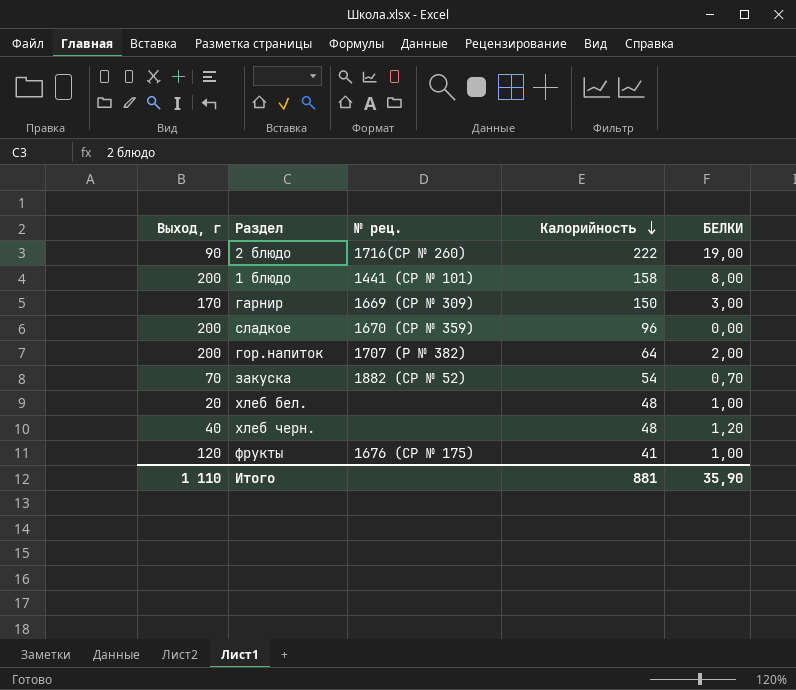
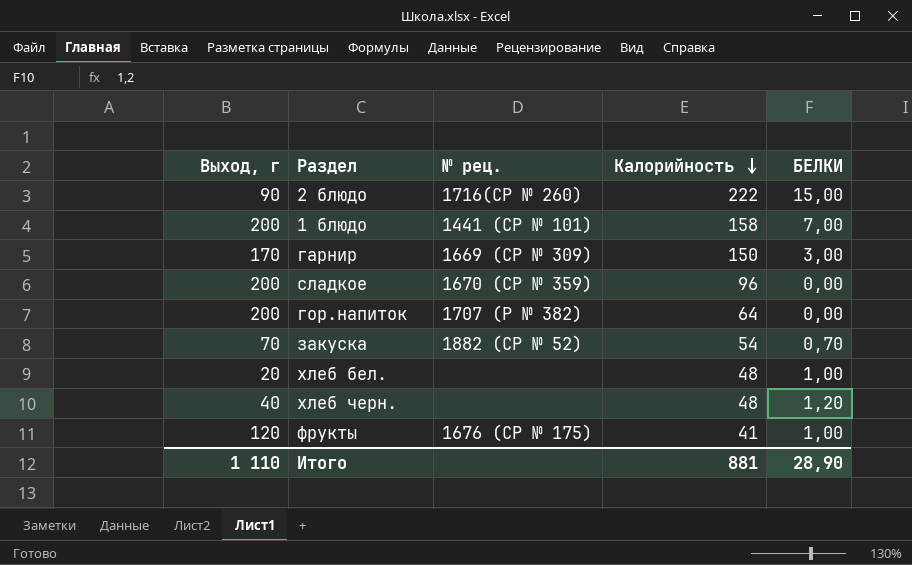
2 блюдо | БЕЛКИ: 19,00 -> 15,00
1 блюдо | БЕЛКИ: 8,00 -> 7,00
гор.напиток | БЕЛКИ: 2,00 -> 0,00
Итого | БЕЛКИ: 35,90 -> 28,90

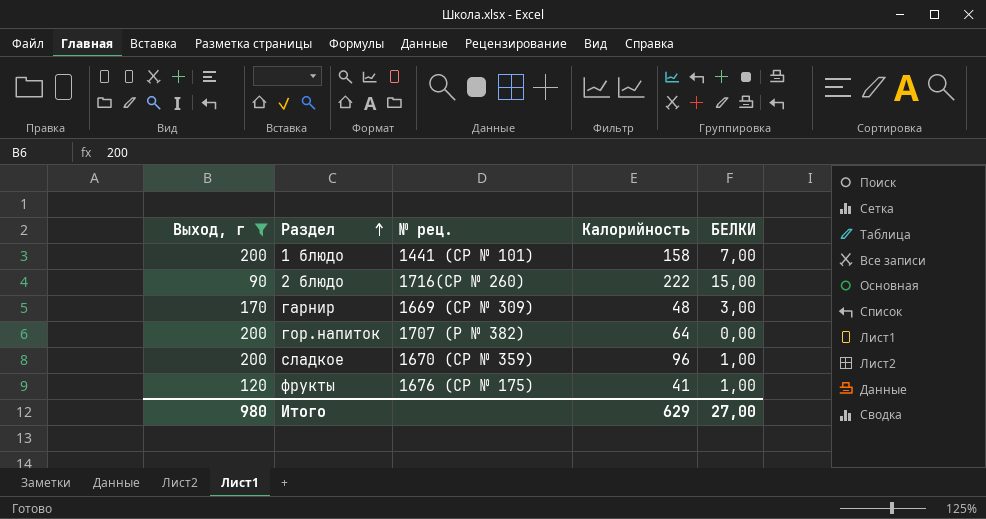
filter: none -> Выход, г >= 90
row order: Калорийность descending -> Раздел ascending
гарнир | Калорийность: 150 -> 48
сладкое | БЕЛКИ: 0,00 -> 1,00
Итого | Выход, г: 1 110 -> 980
Итого | Калорийность: 881 -> 629
Итого | БЕЛКИ: 28,90 -> 27,00

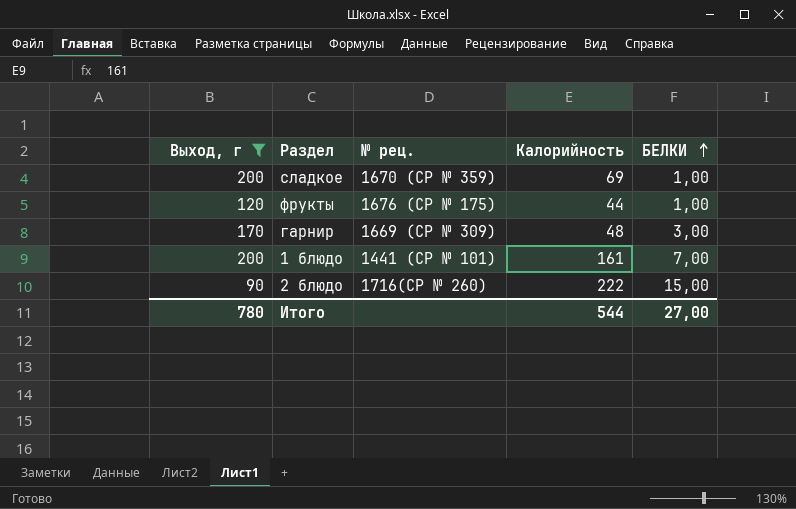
row order: Раздел ascending -> БЕЛКИ ascending
row гор.напиток: 200 | 1707 (Р № 382) | 64 | 0,00 -> none
сладкое | Калорийность: 96 -> 69
фрукты | Калорийность: 41 -> 44
1 блюдо | Калорийность: 158 -> 161
Итого | Выход, г: 980 -> 780
Итого | Калорийность: 629 -> 544

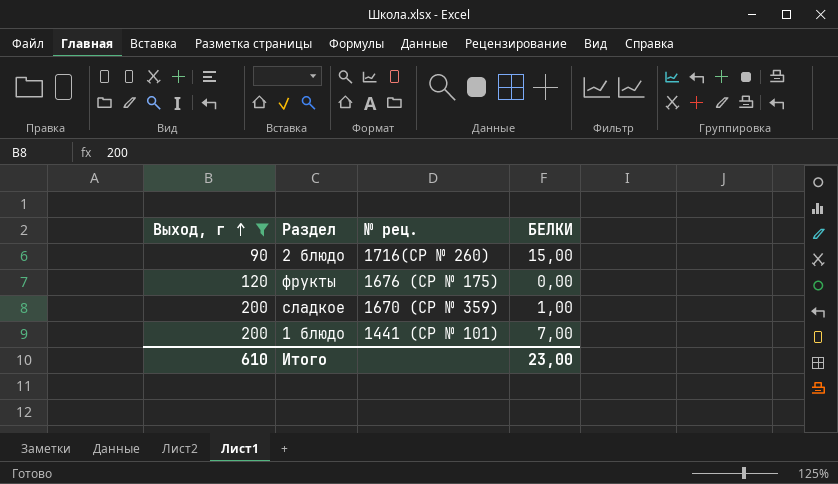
row order: БЕЛКИ ascending -> Выход, г ascending
column Калорийность | position: 4 -> none
row гарнир: 170 | 1669 (СР № 309) | 48 | 3,00 -> none
фрукты | БЕЛКИ: 1,00 -> 0,00
Итого | Выход, г: 780 -> 610
Итого | БЕЛКИ: 27,00 -> 23,00

